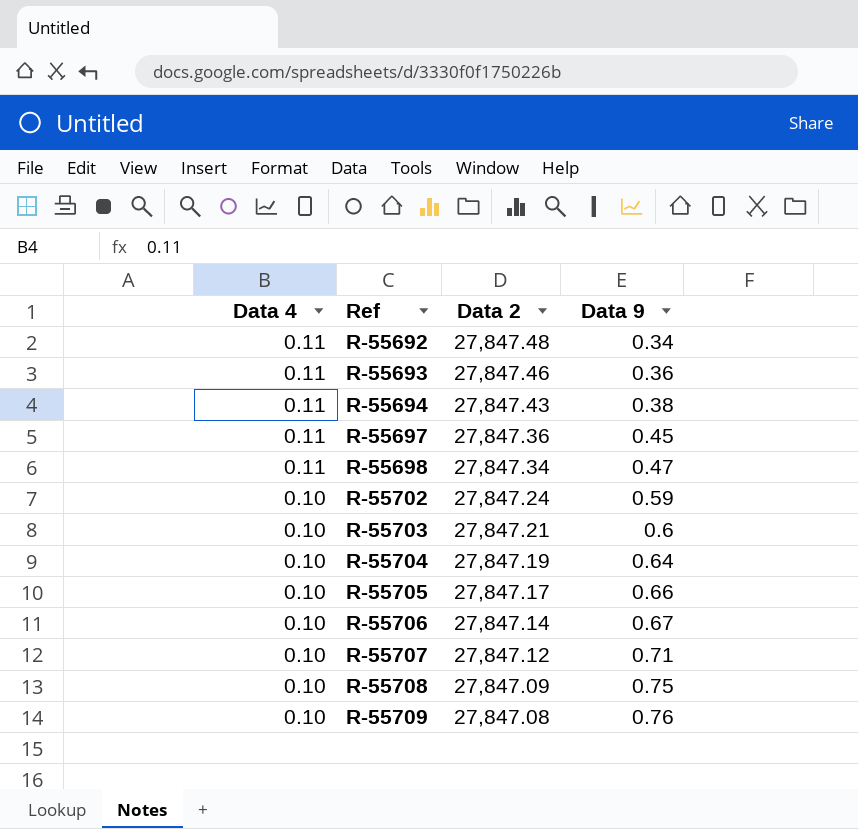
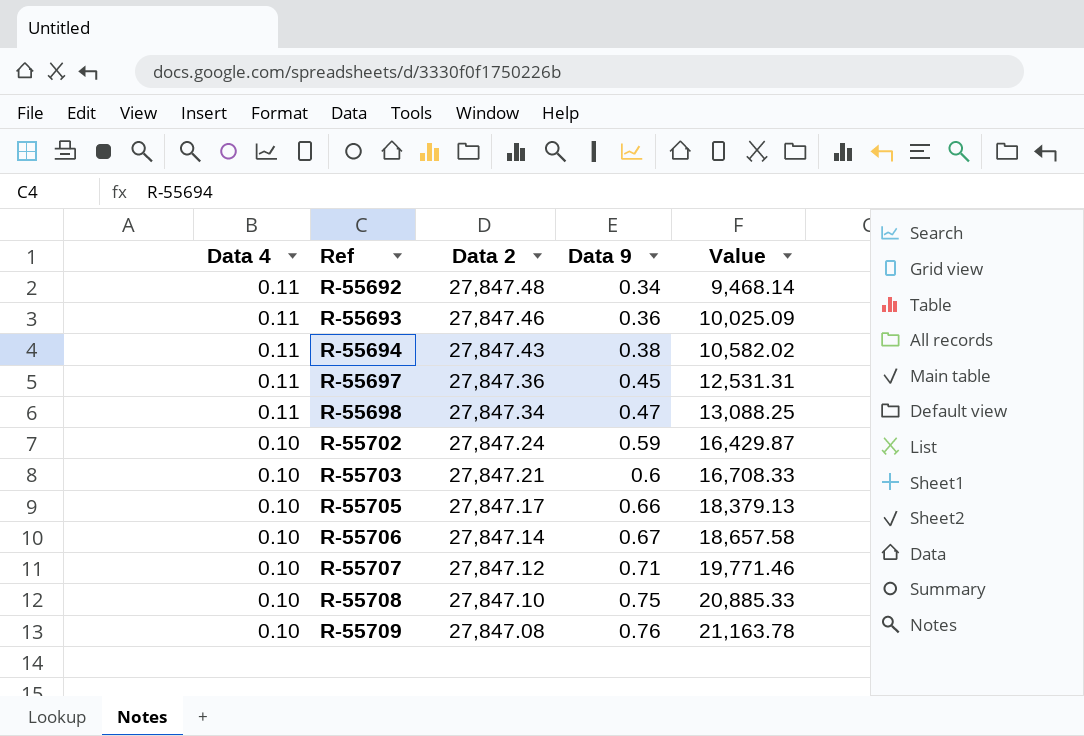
column Value | formula: none -> [Data 2] * [Data 9]
row R-55704: 0.10 | 27,847.19 | 0.64 -> none
R-55708 | Data 2: 27,847.09 -> 27,847.10

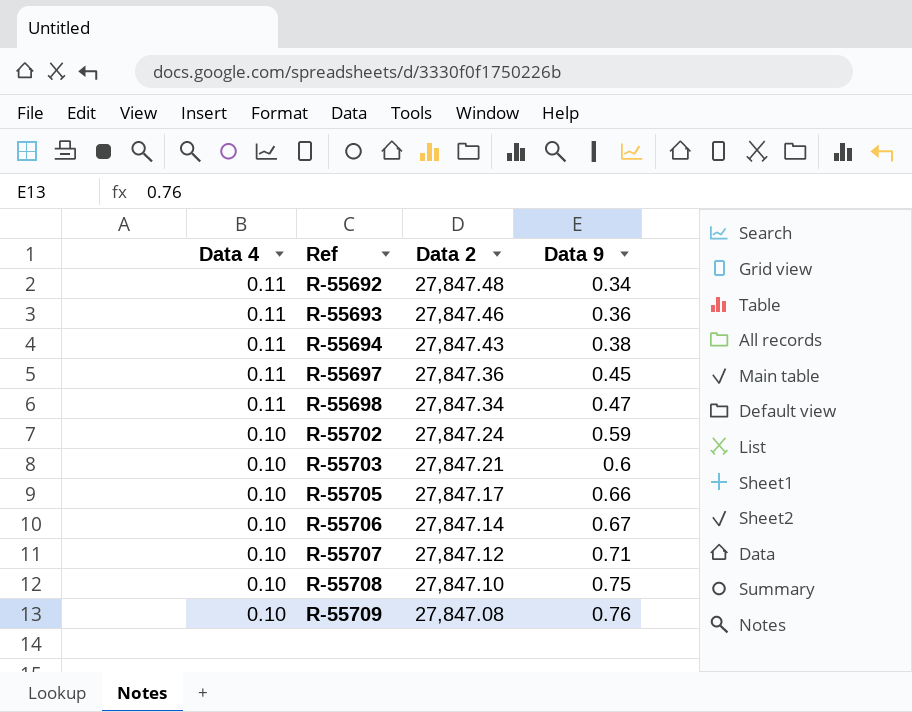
column Value | formula: [Data 2] * [Data 9] -> none

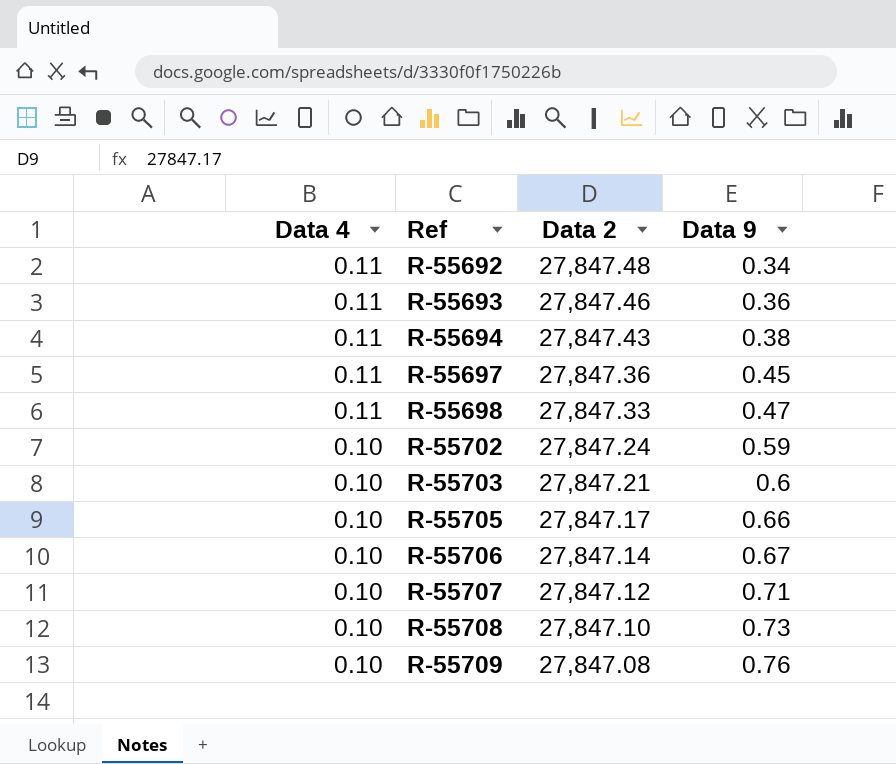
R-55698 | Data 2: 27,847.34 -> 27,847.33
R-55708 | Data 9: 0.75 -> 0.73

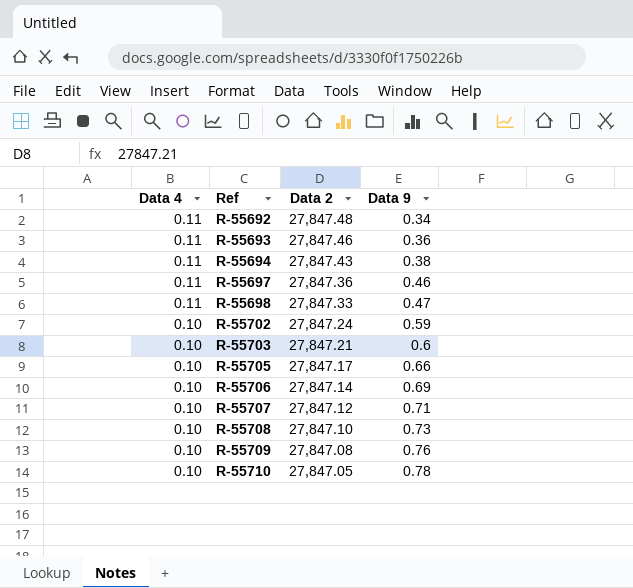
R-55697 | Data 9: 0.45 -> 0.46
R-55706 | Data 9: 0.67 -> 0.69
row R-55710: none -> 0.10 | 27,847.05 | 0.78

